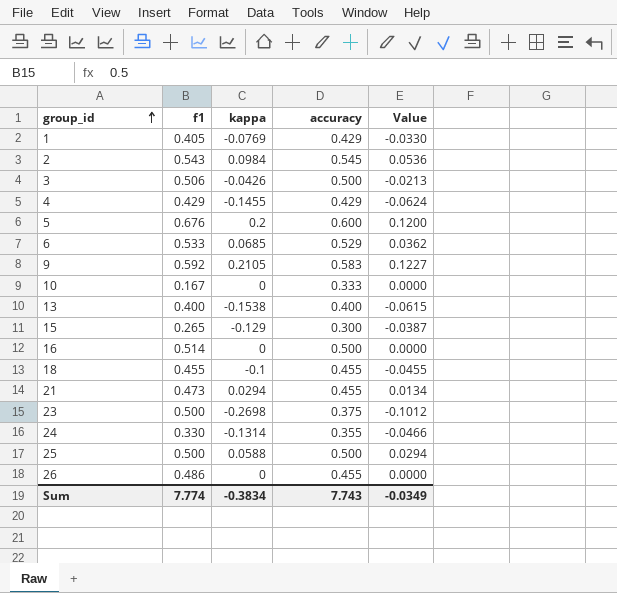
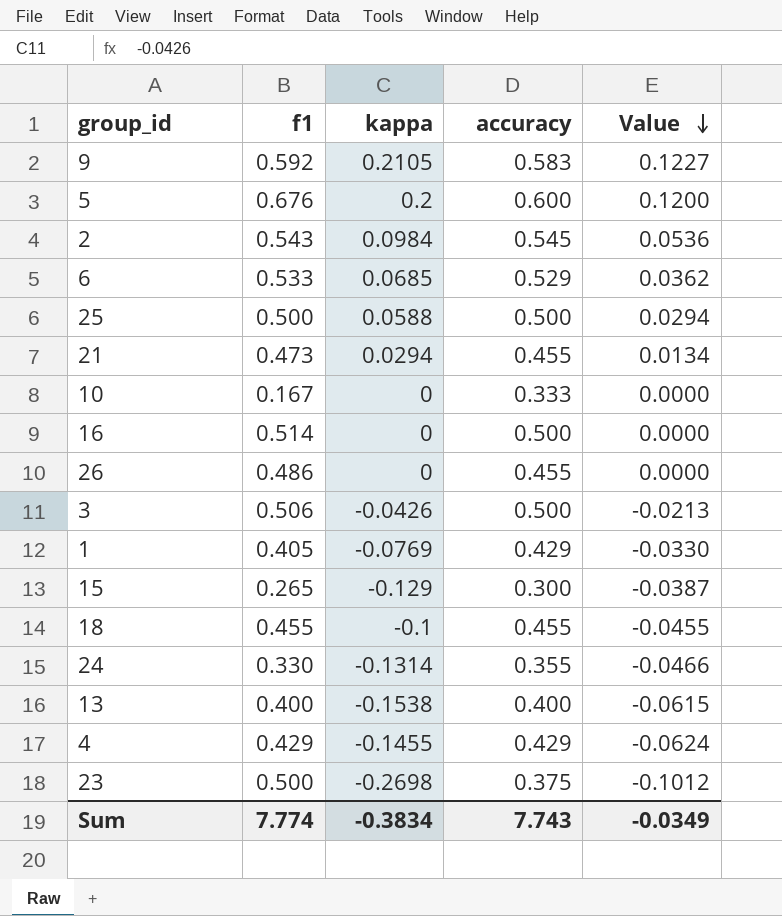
row order: group_id ascending -> Value descending

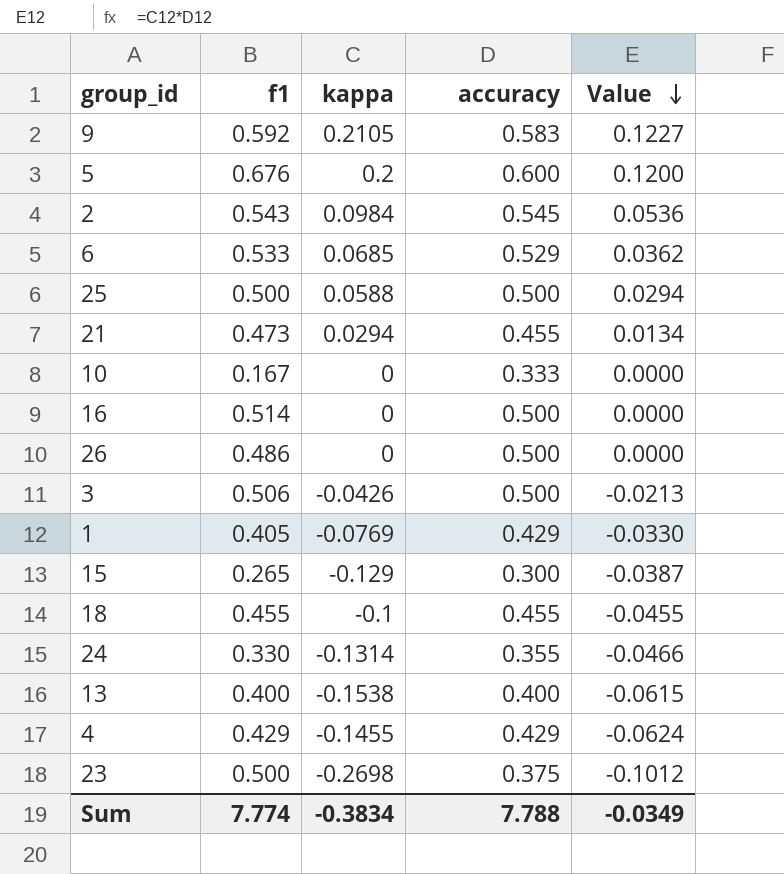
26 | accuracy: 0.455 -> 0.500
Sum | accuracy: 7.743 -> 7.788

